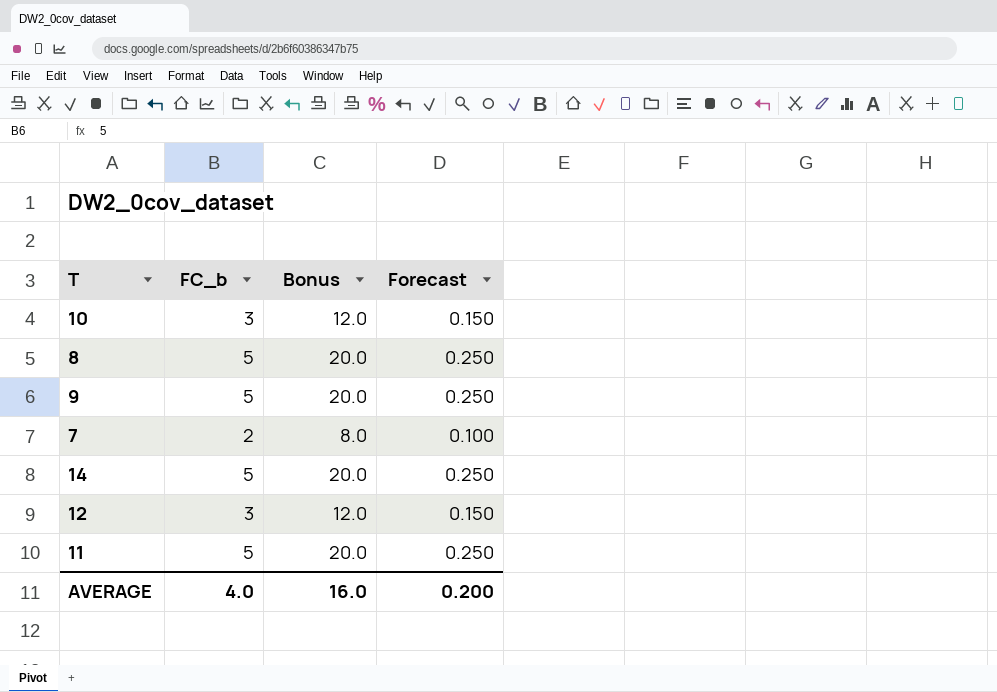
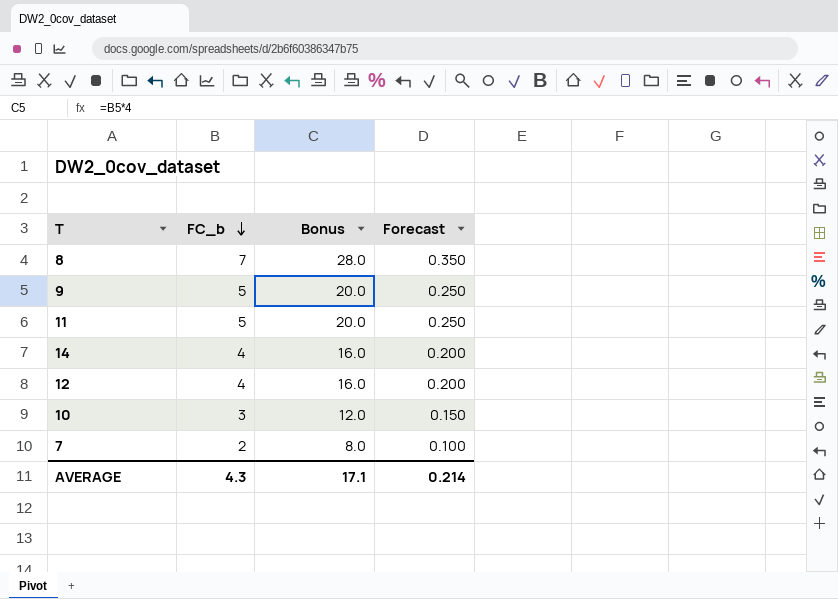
row order: none -> FC_b descending
8 | FC_b: 5 -> 7
8 | Bonus: 20.0 -> 28.0
8 | Forecast: 0.250 -> 0.350
14 | FC_b: 5 -> 4
14 | Bonus: 20.0 -> 16.0
14 | Forecast: 0.250 -> 0.200
12 | FC_b: 3 -> 4
12 | Bonus: 12.0 -> 16.0
12 | Forecast: 0.150 -> 0.200
AVERAGE | FC_b: 4.0 -> 4.3
AVERAGE | Bonus: 16.0 -> 17.1
AVERAGE | Forecast: 0.200 -> 0.214

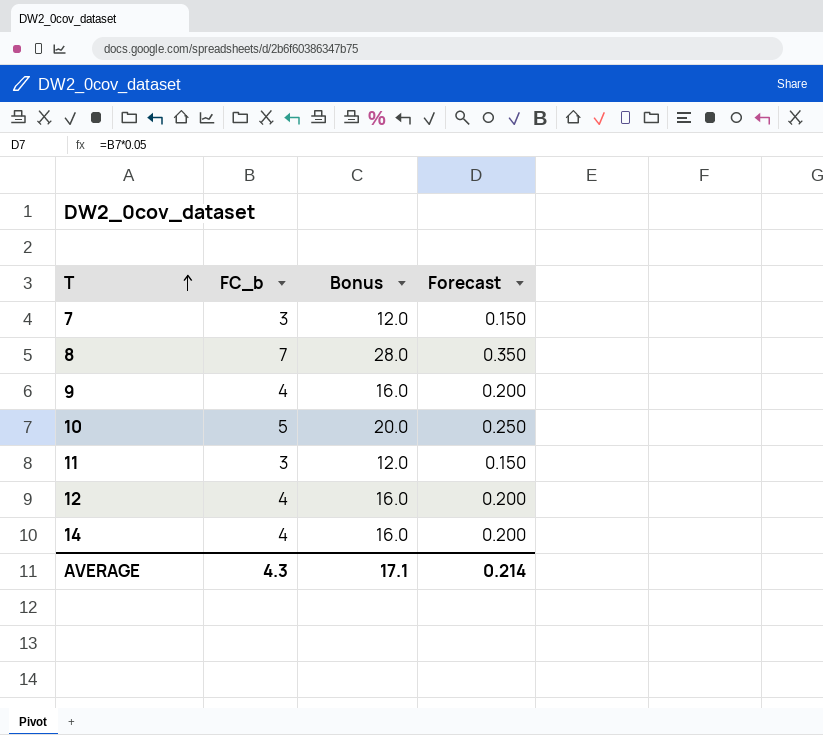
row order: FC_b descending -> T ascending
7 | FC_b: 2 -> 3
7 | Bonus: 8.0 -> 12.0
7 | Forecast: 0.100 -> 0.150
9 | FC_b: 5 -> 4
9 | Bonus: 20.0 -> 16.0
9 | Forecast: 0.250 -> 0.200
10 | FC_b: 3 -> 5
10 | Bonus: 12.0 -> 20.0
10 | Forecast: 0.150 -> 0.250
11 | FC_b: 5 -> 3
11 | Bonus: 20.0 -> 12.0
11 | Forecast: 0.250 -> 0.150

